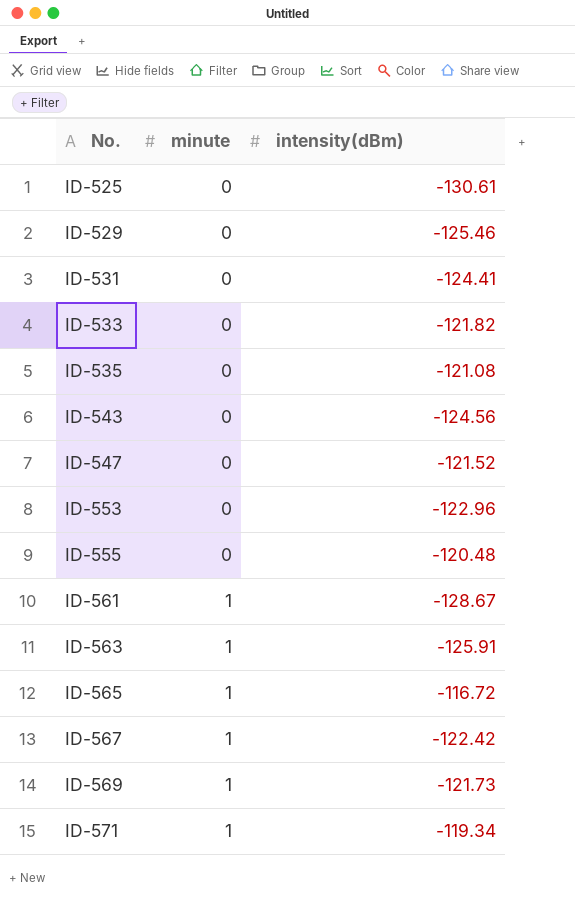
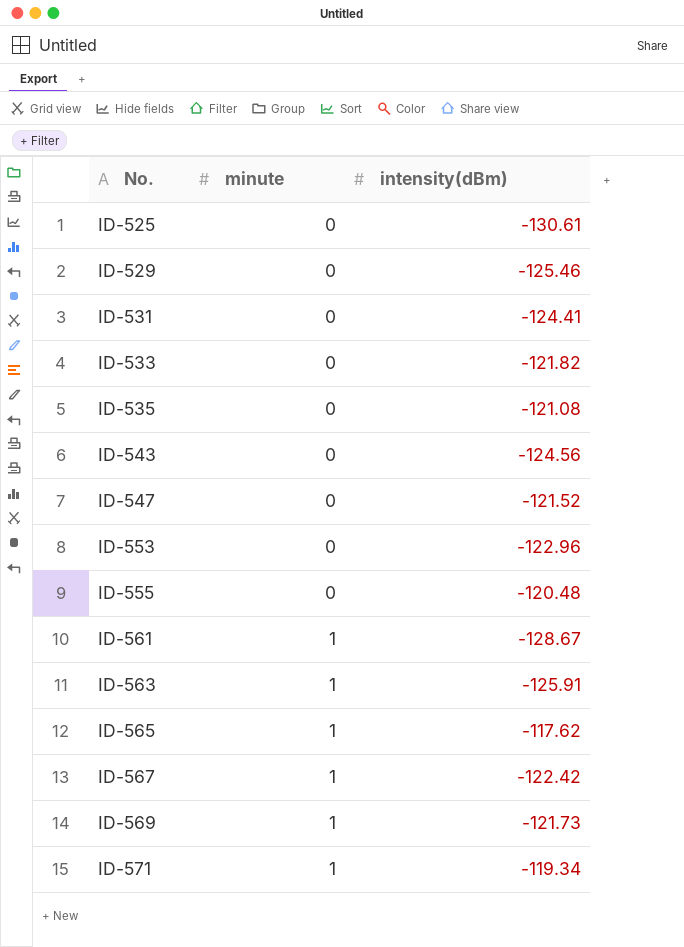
ID-565 | intensity(dBm): -116.72 -> -117.62

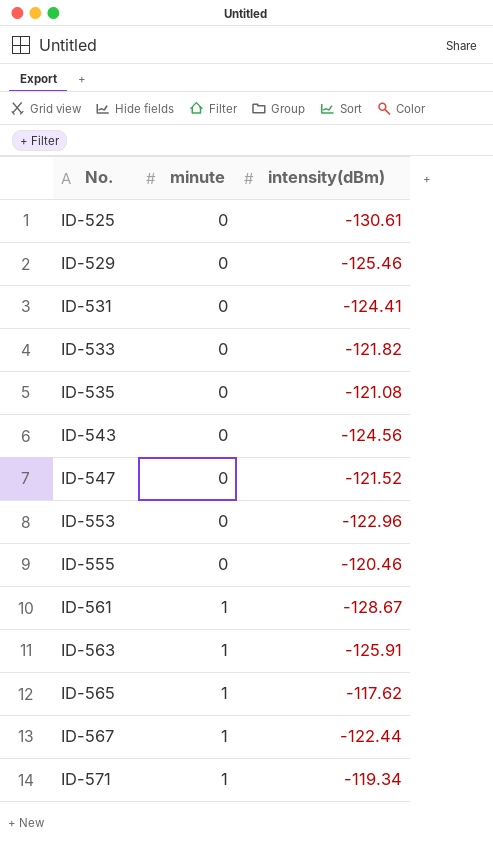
row ID-569: 1 | -121.73 -> none
ID-555 | intensity(dBm): -120.48 -> -120.46
ID-567 | intensity(dBm): -122.42 -> -122.44

